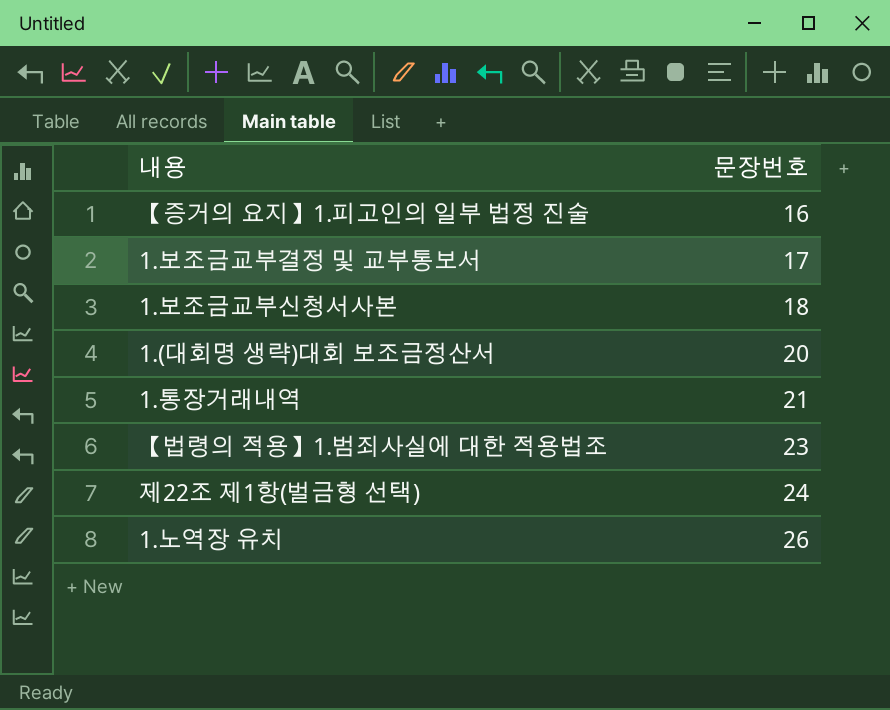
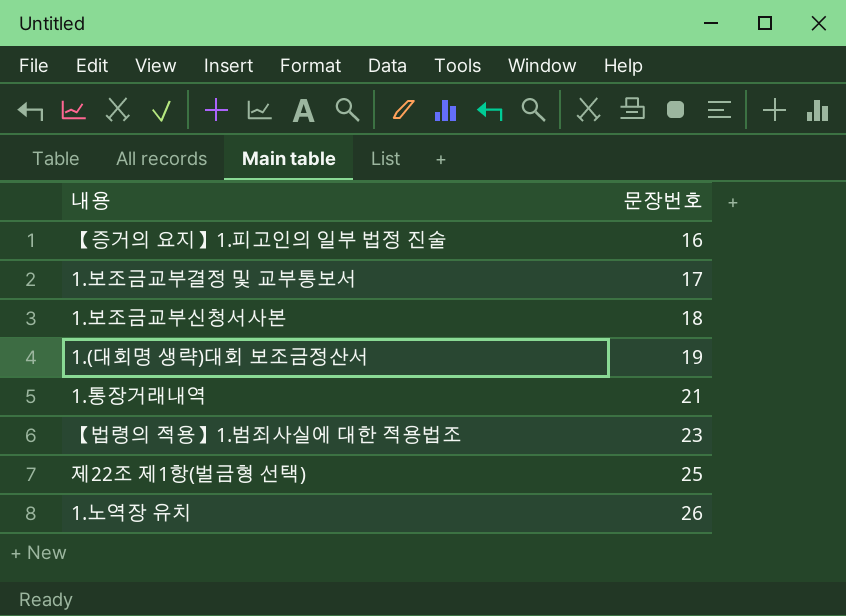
1.(대회명 생략)대회 보조금정산서 | 문장번호: 20 -> 19
제22조 제1항(벌금형 선택) | 문장번호: 24 -> 25

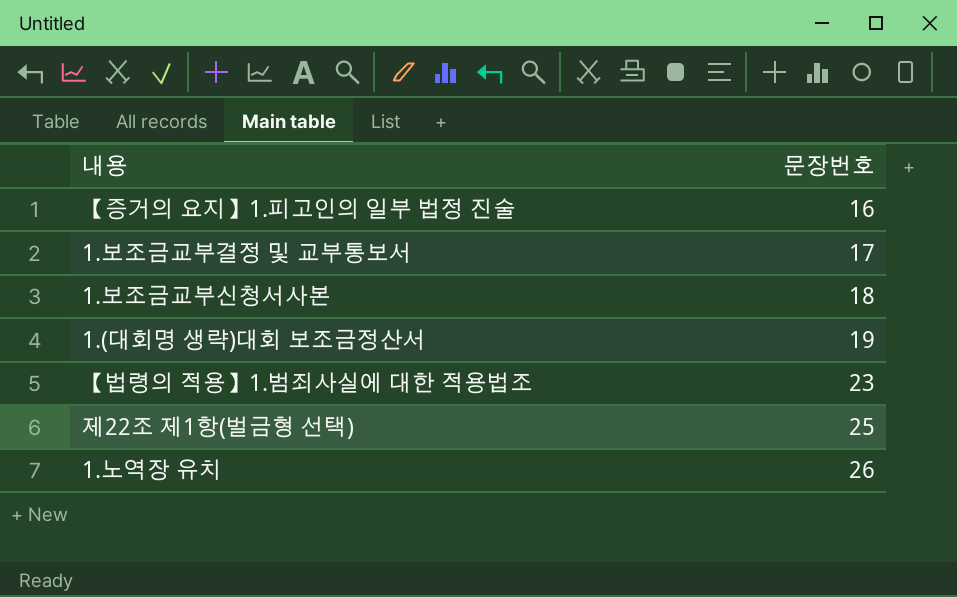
row 1.통장거래내역: 21 -> none

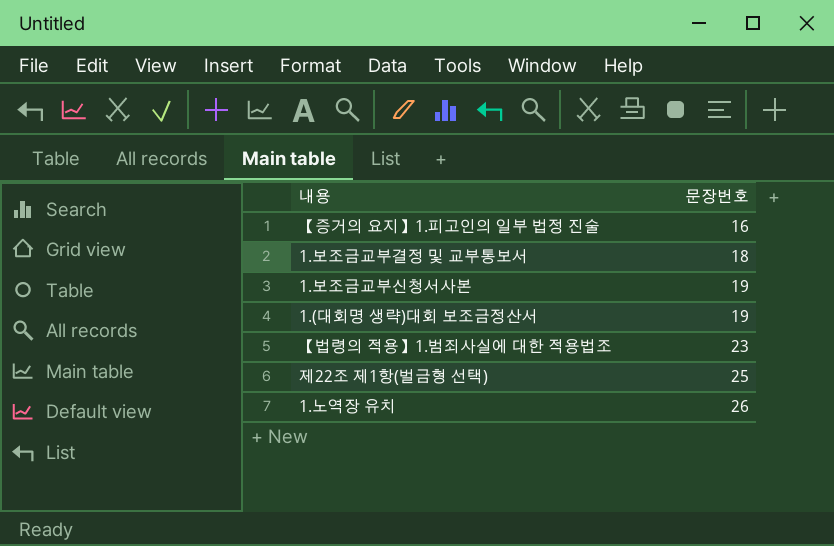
1.보조금교부결정 및 교부통보서 | 문장번호: 17 -> 18
1.보조금교부신청서사본 | 문장번호: 18 -> 19

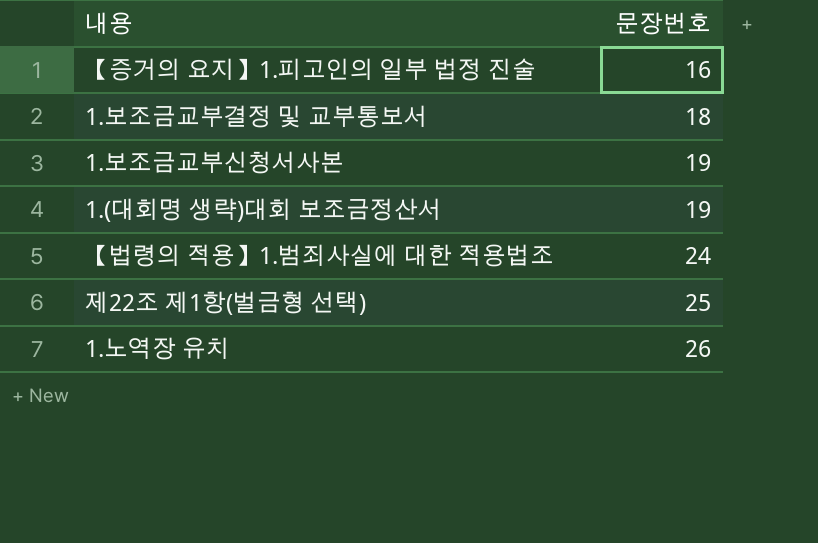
【법령의 적용】1.범죄사실에 대한 적용법조 | 문장번호: 23 -> 24

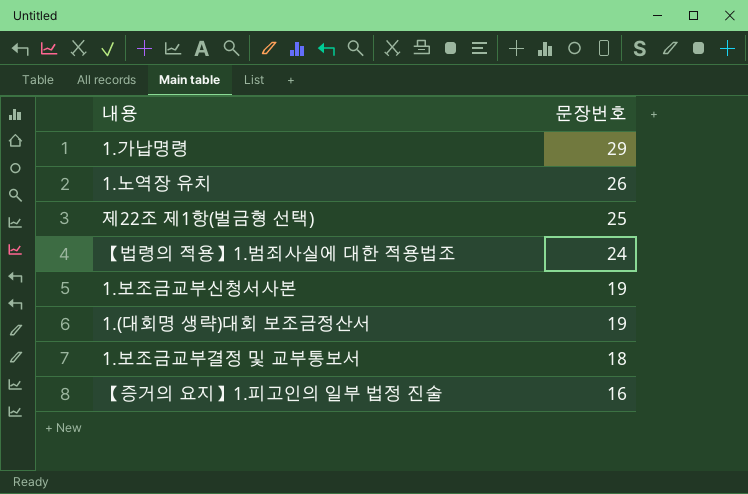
row order: 문장번호 ascending -> 문장번호 descending
row 1.가납명령: none -> 29

